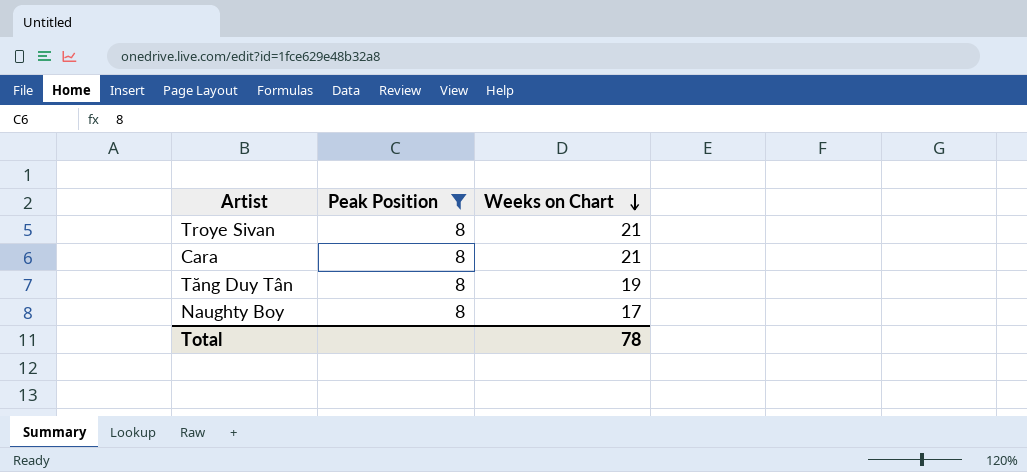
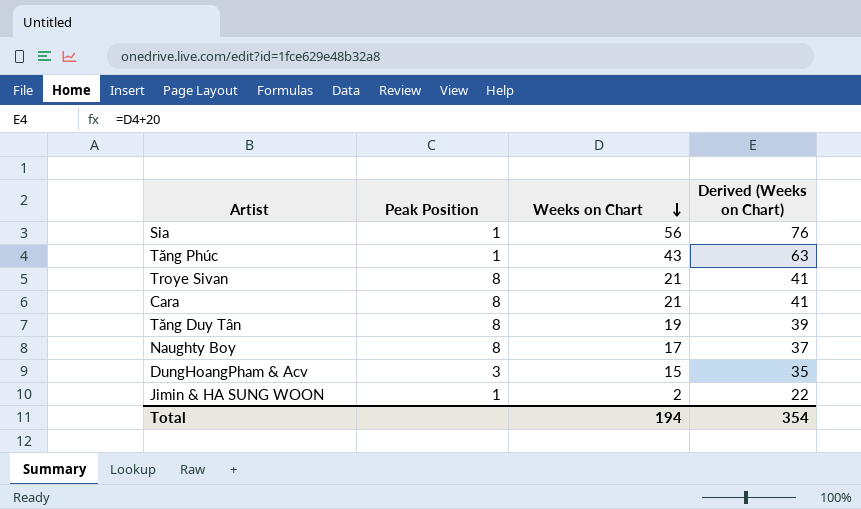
filter: Peak Position = 8 -> none
column Derived (Weeks on Chart) | formula: none -> [Weeks on Chart] + 20
Total | Weeks on Chart: 78 -> 194

